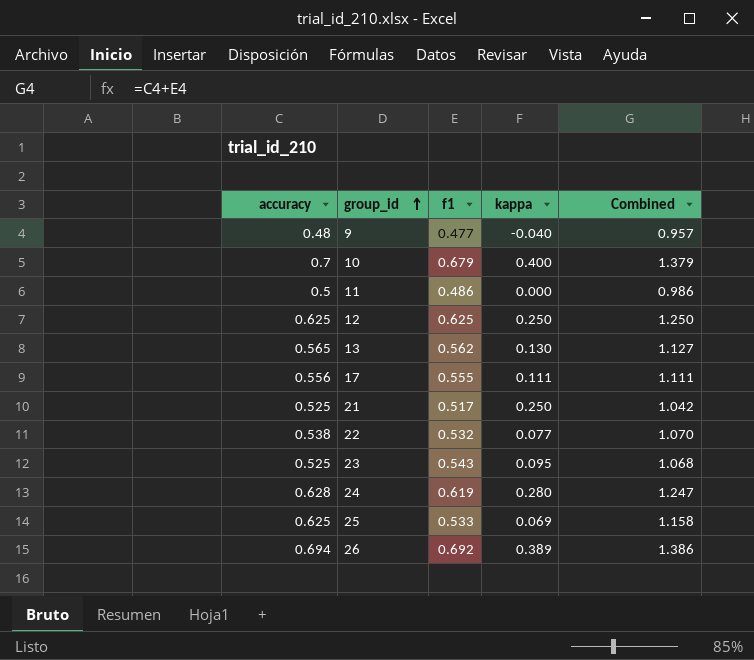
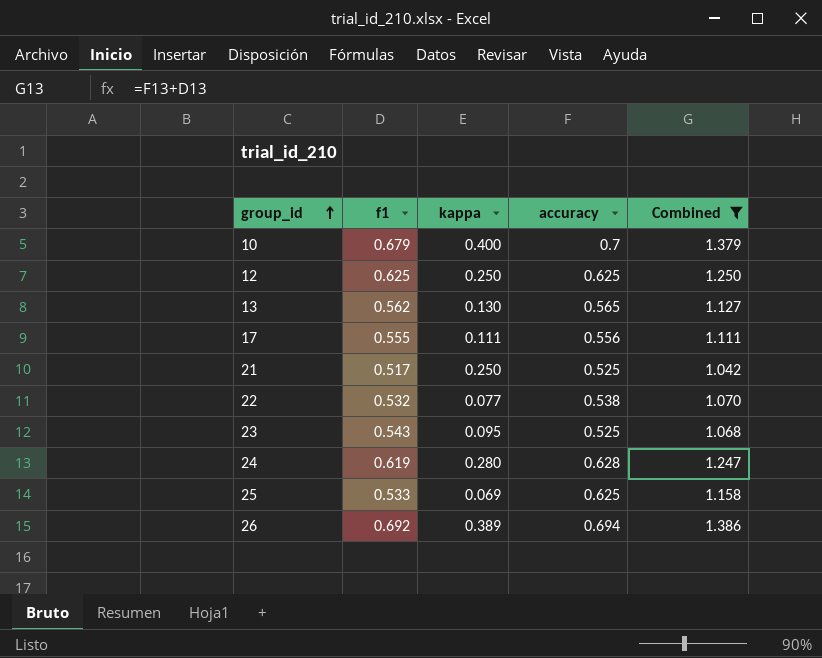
filter: none -> Combined >= 1.042
column accuracy | position: 1 -> 4

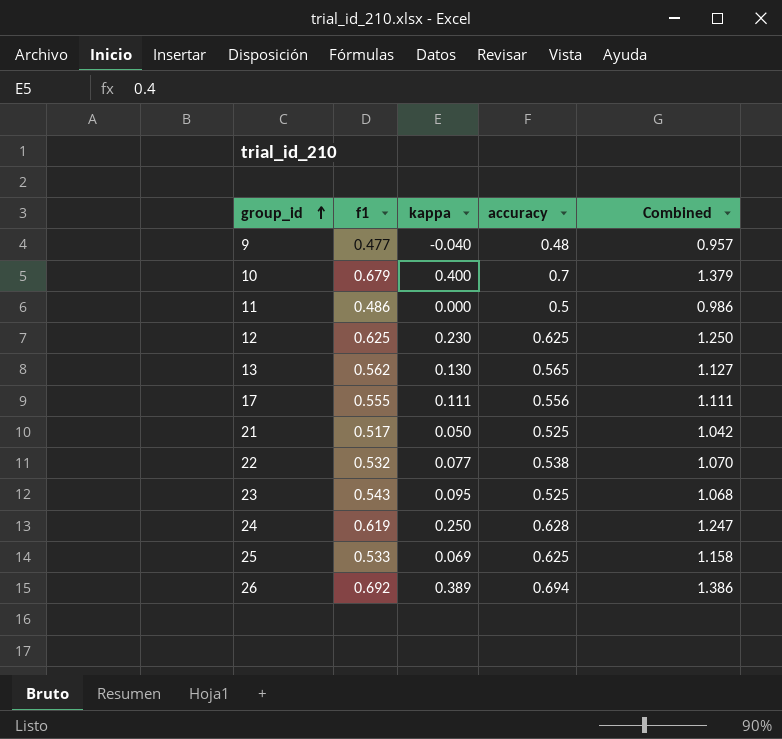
filter: Combined >= 1.042 -> none
12 | kappa: 0.250 -> 0.230
21 | kappa: 0.250 -> 0.050
24 | kappa: 0.280 -> 0.250

